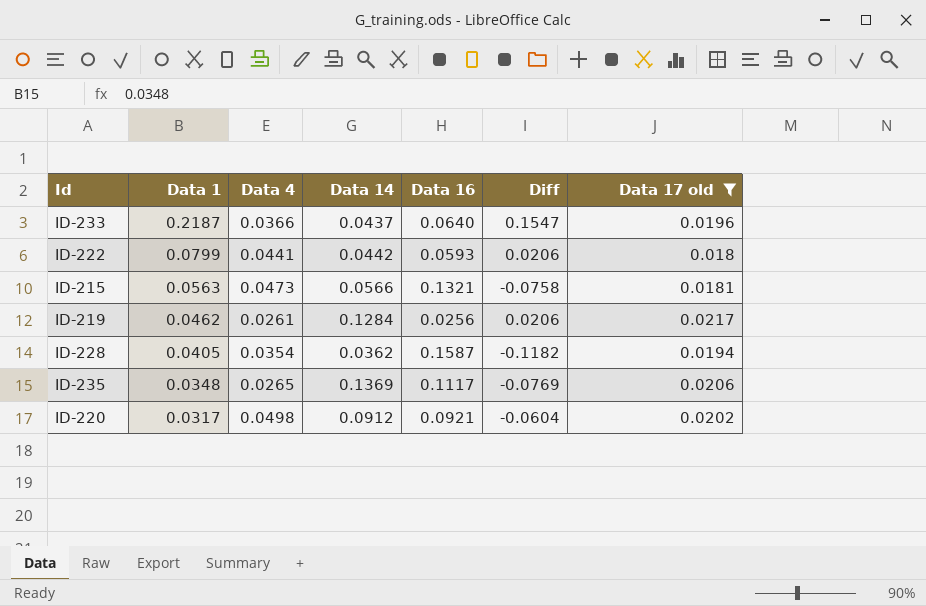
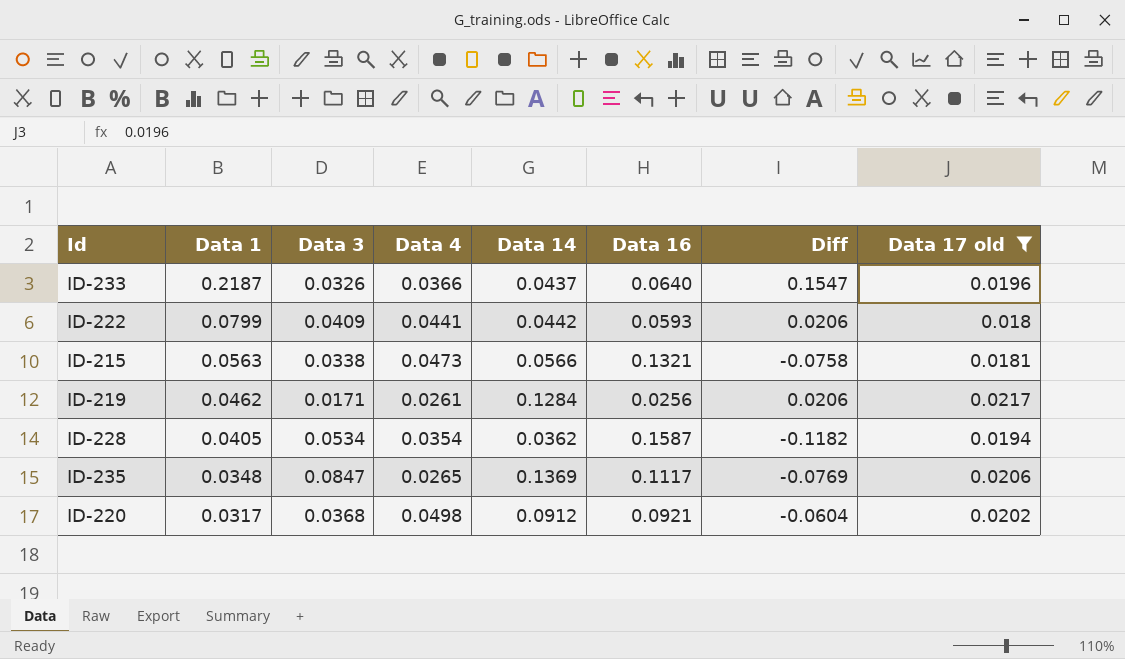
column Data 3 | position: none -> 3

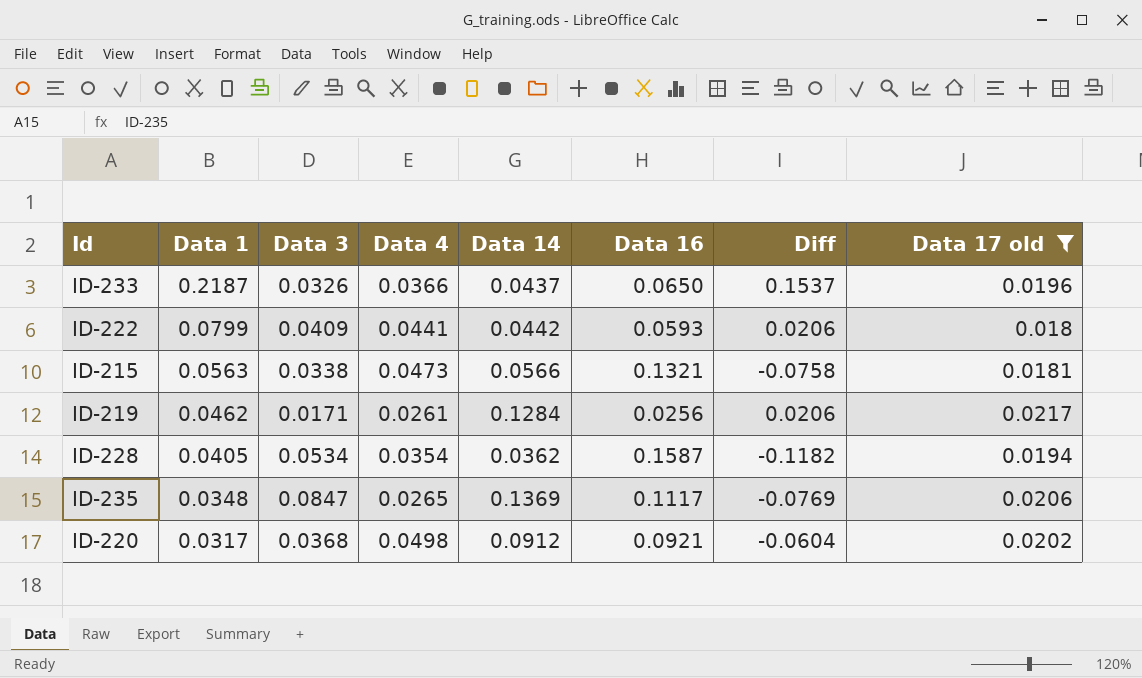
ID-233 | Data 16: 0.0640 -> 0.0650
ID-233 | Diff: 0.1547 -> 0.1537

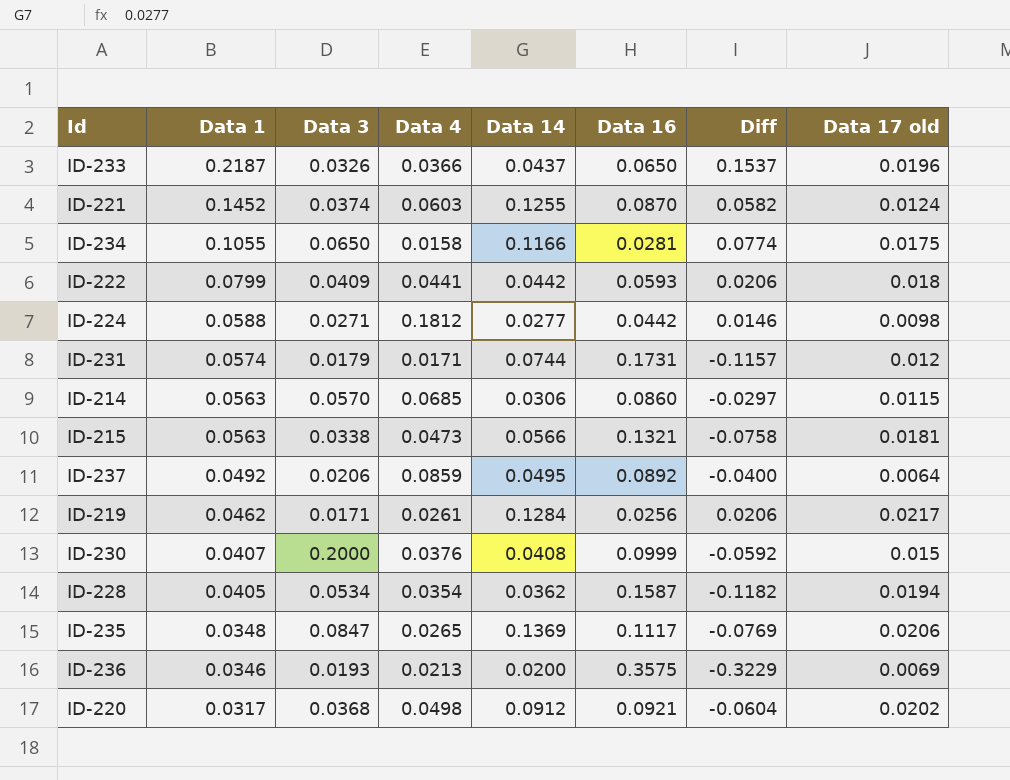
filter: Data 17 old >= 0.018 -> none

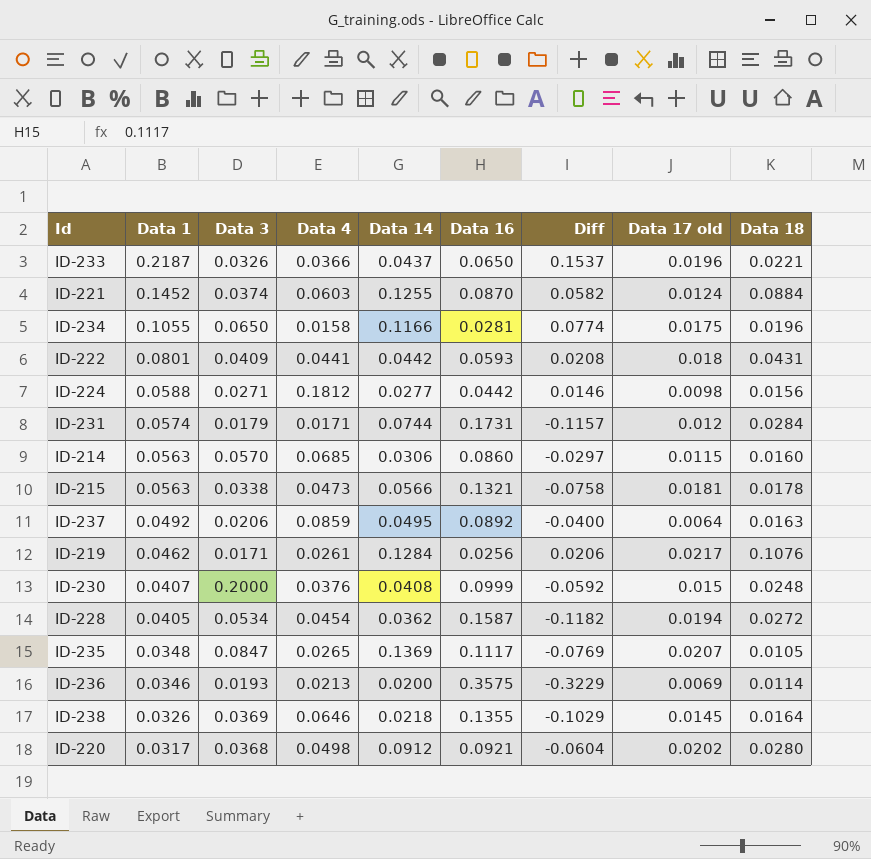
column Data 18 | position: none -> 9
ID-222 | Data 1: 0.0799 -> 0.0801
ID-222 | Diff: 0.0206 -> 0.0208
ID-228 | Data 4: 0.0354 -> 0.0454
ID-235 | Data 17 old: 0.0206 -> 0.0207
row ID-238: none -> 0.0326 | 0.0369 | 0.0646 | 0.0218 | 0.1355 | -0.1029 | 0.0145 | 0.0164

